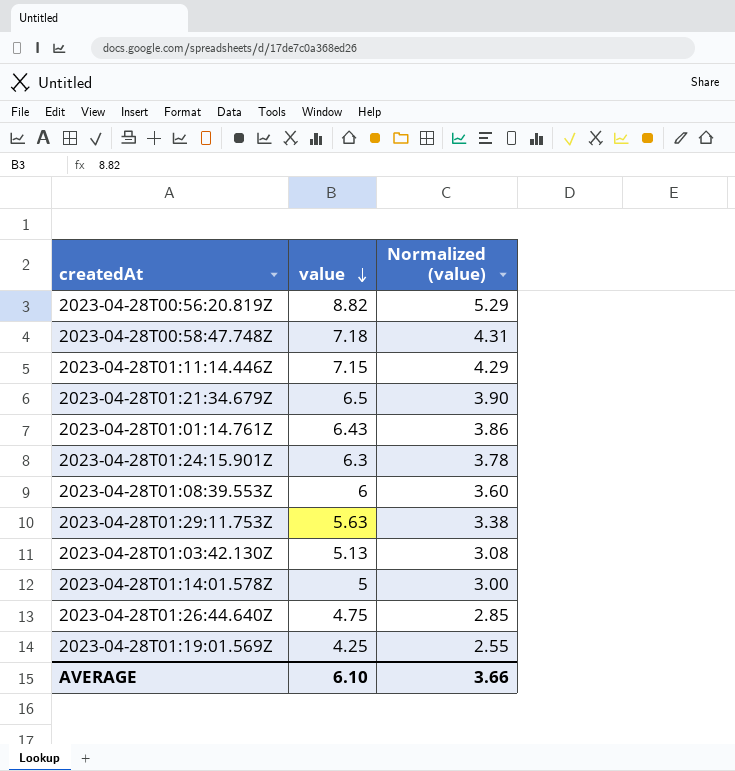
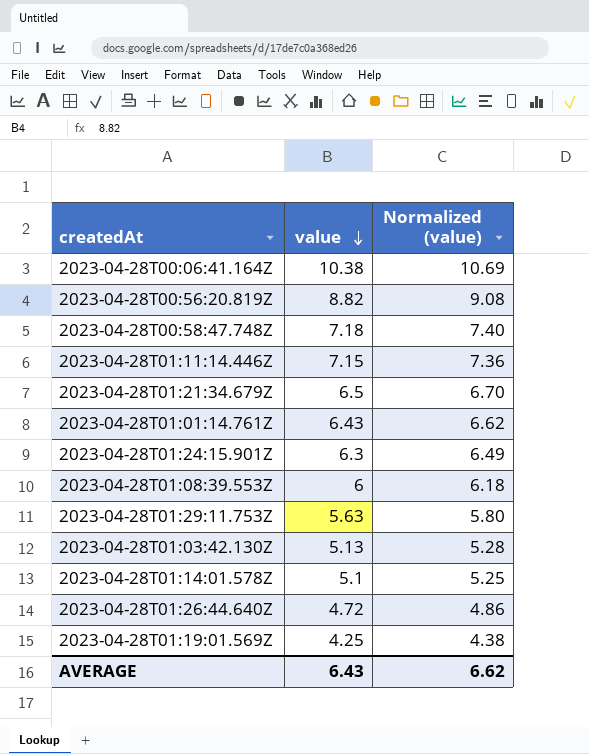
column Normalized (value) | formula: [value] * 0.6 -> [value] * 1.03
row 2023-04-28T00:06:41.164Z: none -> 10.38 | 10.69
2023-04-28T01:14:01.578Z | value: 5 -> 5.1
2023-04-28T01:26:44.640Z | value: 4.75 -> 4.72
AVERAGE | value: 6.10 -> 6.43
AVERAGE | Normalized (value): 3.66 -> 6.62

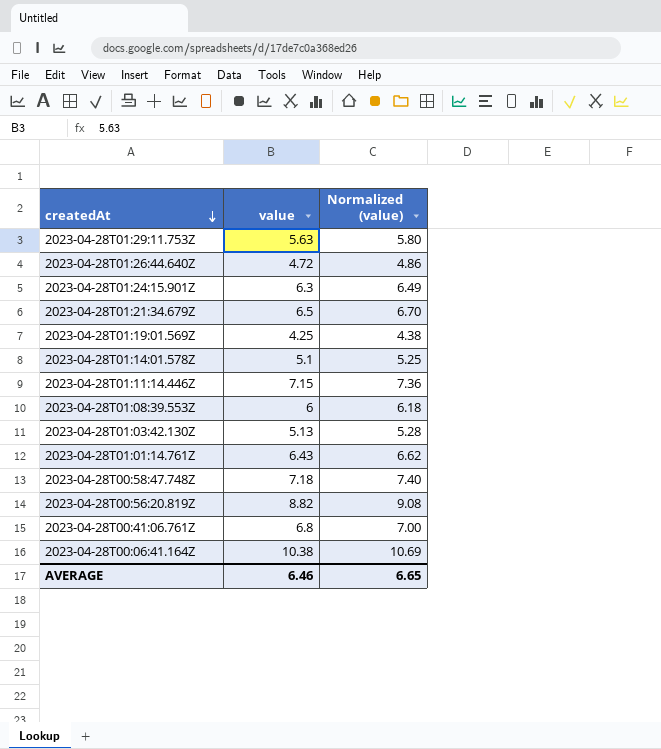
row order: value descending -> createdAt descending
row 2023-04-28T00:41:06.761Z: none -> 6.8 | 7.00
AVERAGE | value: 6.43 -> 6.46
AVERAGE | Normalized (value): 6.62 -> 6.65

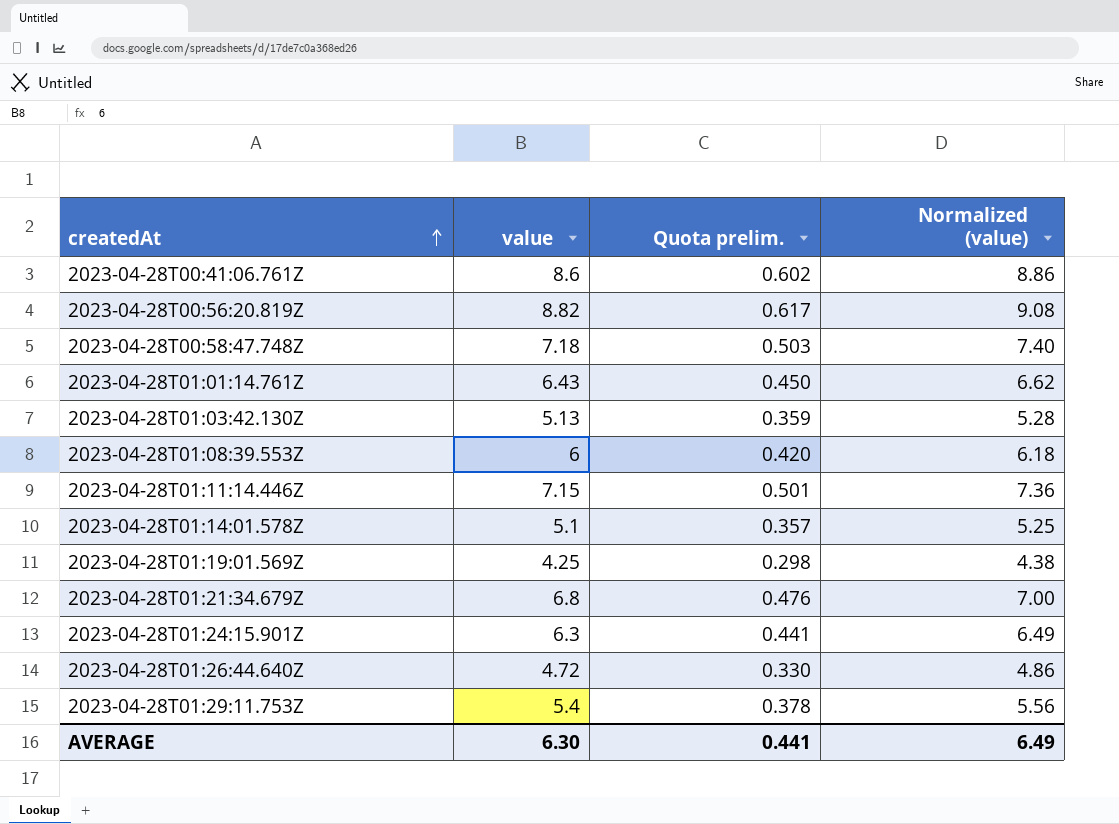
row order: createdAt descending -> createdAt ascending
column Quota prelim. | formula: none -> [value] * 0.07
row 2023-04-28T00:06:41.164Z: 10.38 | 10.69 -> none
2023-04-28T00:41:06.761Z | value: 6.8 -> 8.6
2023-04-28T00:41:06.761Z | Normalized (value): 7.00 -> 8.86
2023-04-28T01:21:34.679Z | value: 6.5 -> 6.8
2023-04-28T01:21:34.679Z | Normalized (value): 6.70 -> 7.00
2023-04-28T01:29:11.753Z | value: 5.63 -> 5.4
2023-04-28T01:29:11.753Z | Normalized (value): 5.80 -> 5.56
AVERAGE | value: 6.46 -> 6.30
AVERAGE | Normalized (value): 6.65 -> 6.49

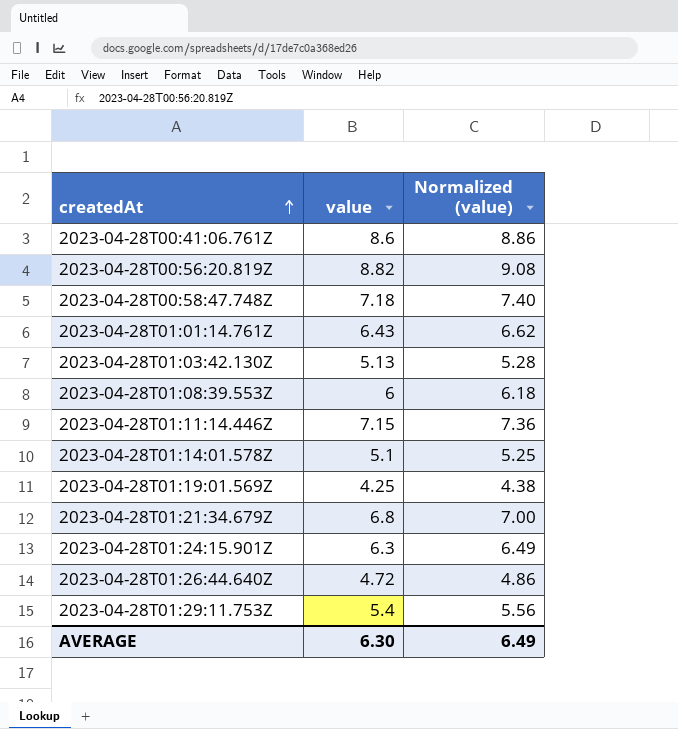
column Quota prelim. | formula: [value] * 0.07 -> none

